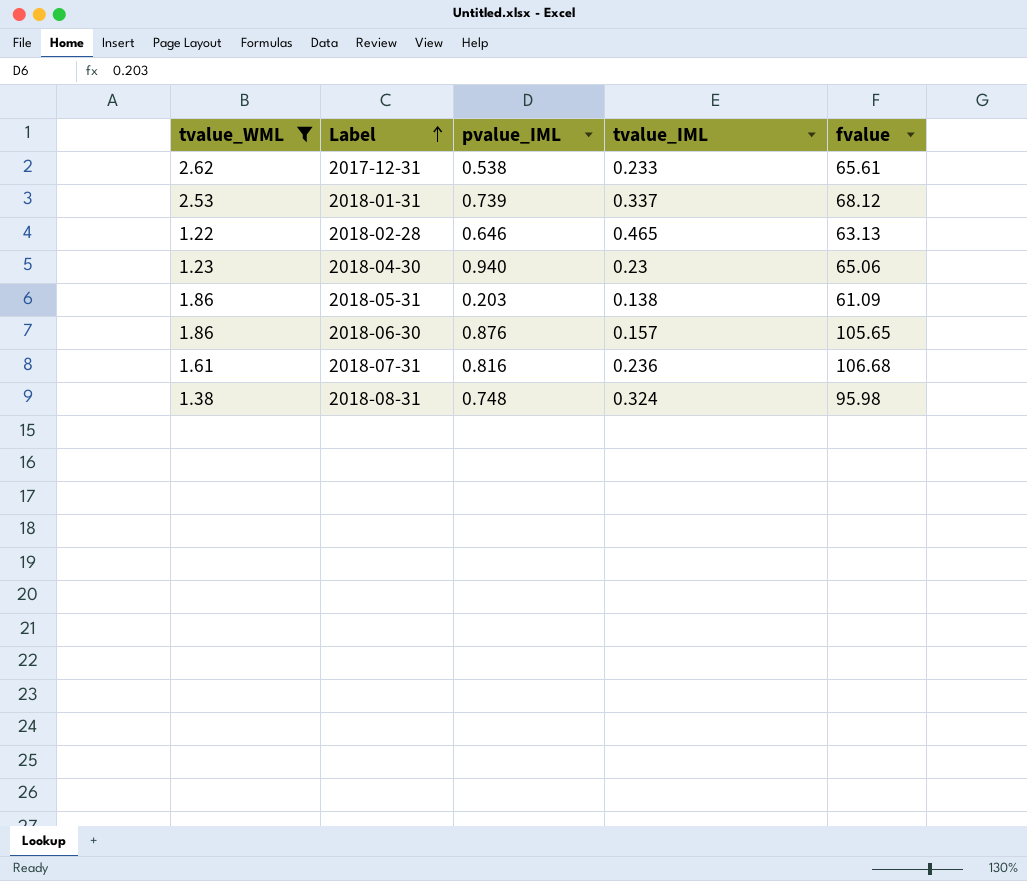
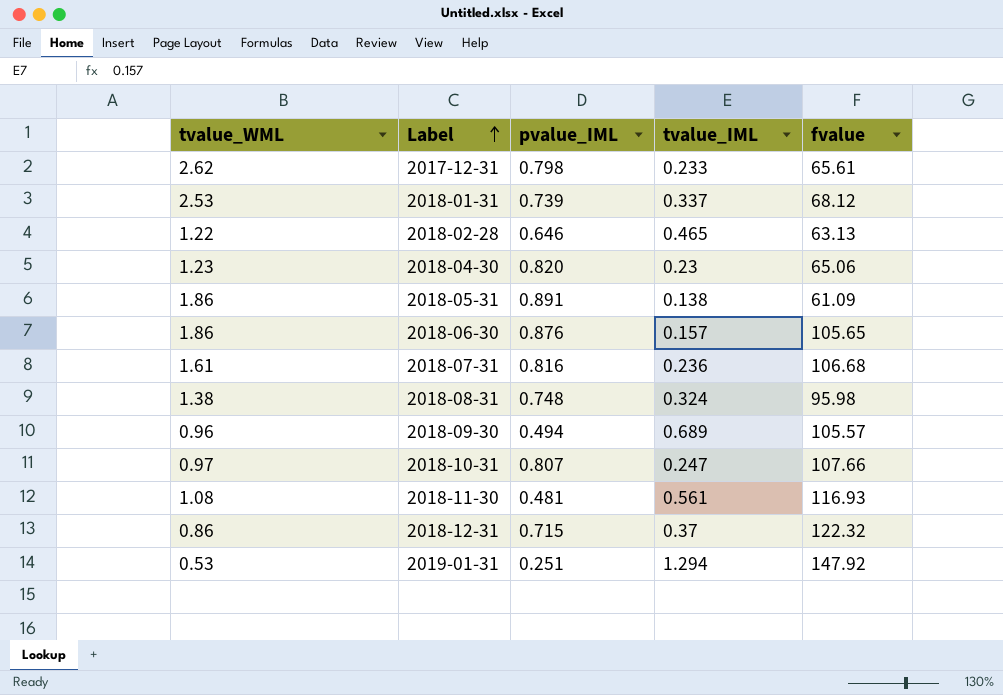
filter: tvalue_WML >= 1.22 -> none
2017-12-31 | pvalue_IML: 0.538 -> 0.798
2018-04-30 | pvalue_IML: 0.940 -> 0.820
2018-05-31 | pvalue_IML: 0.203 -> 0.891

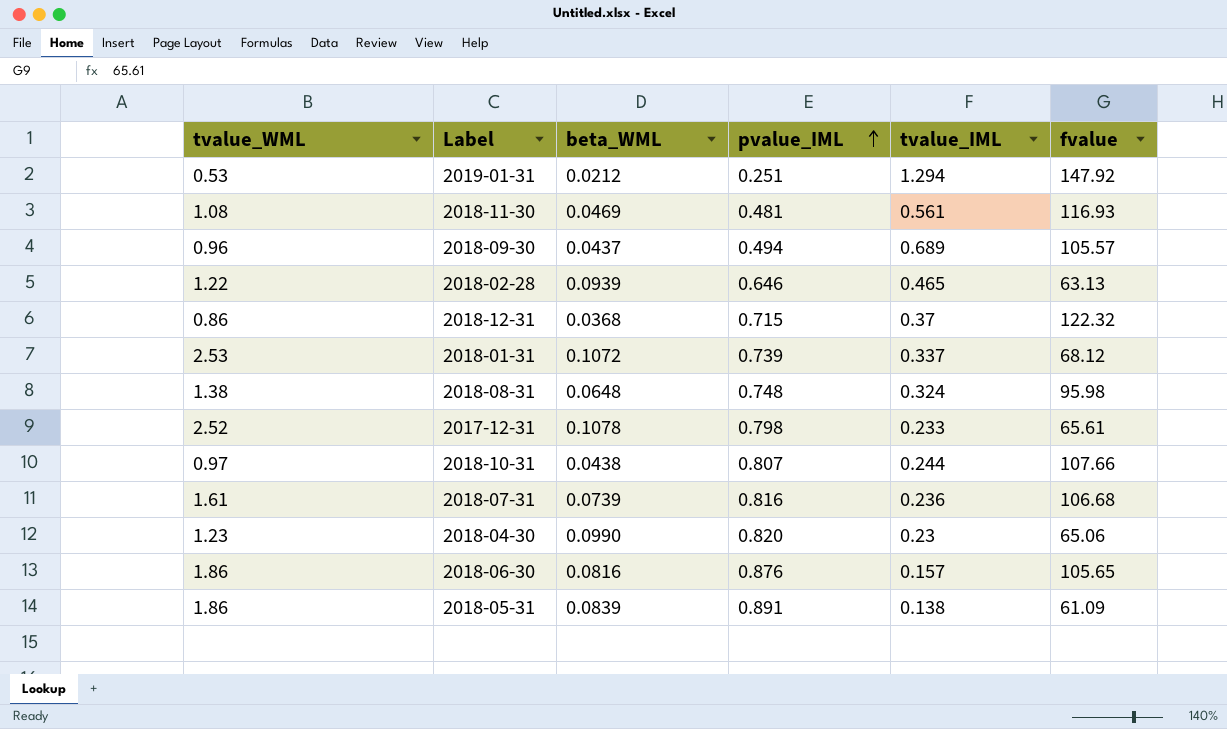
row order: Label ascending -> pvalue_IML ascending
column beta_WML | position: none -> 3
2017-12-31 | tvalue_WML: 2.62 -> 2.52
2018-10-31 | tvalue_IML: 0.247 -> 0.244

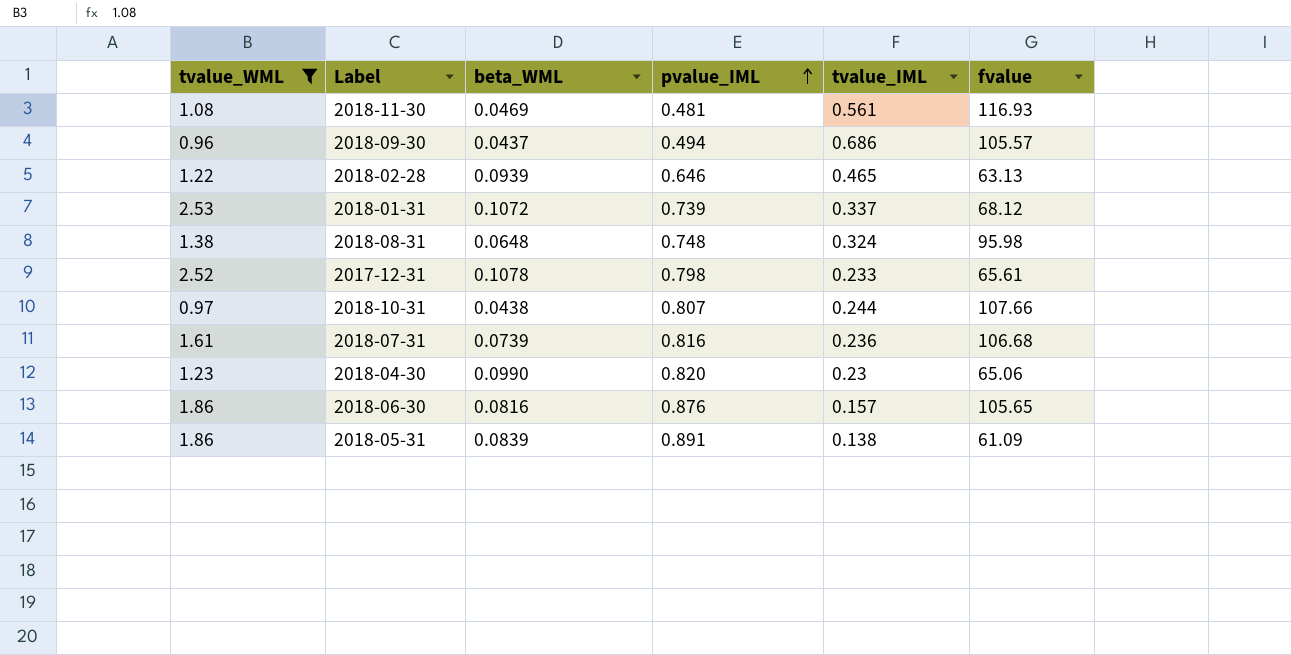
filter: none -> tvalue_WML >= 0.96
2018-09-30 | tvalue_IML: 0.689 -> 0.686

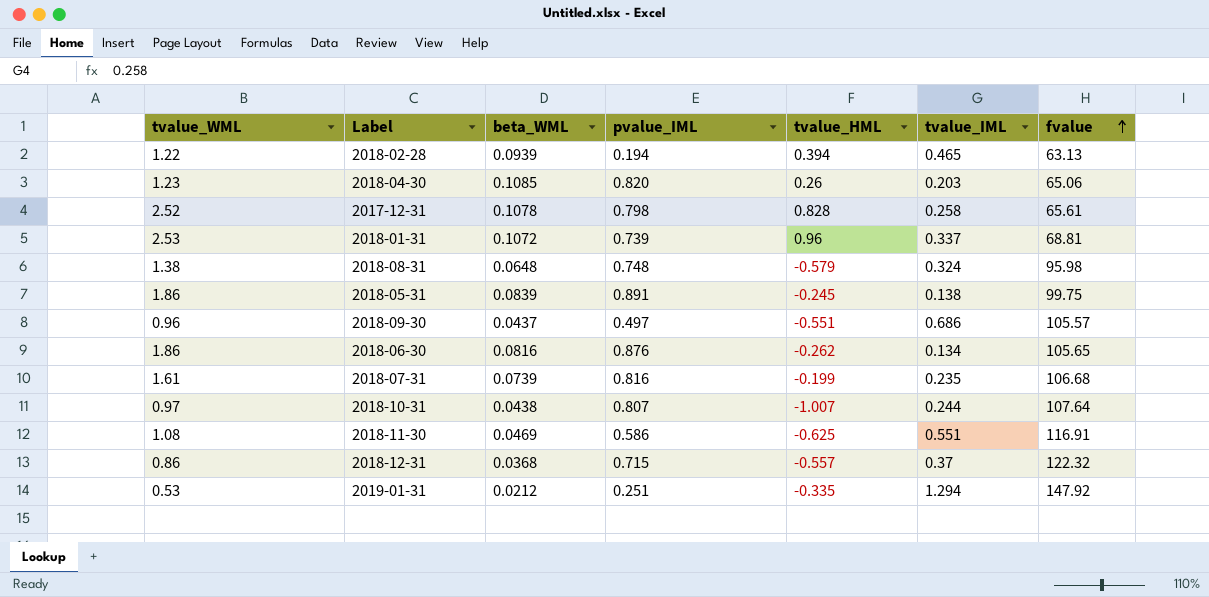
filter: tvalue_WML >= 0.96 -> none
row order: pvalue_IML ascending -> fvalue ascending
column tvalue_HML | position: none -> 5
2018-02-28 | pvalue_IML: 0.646 -> 0.194
2018-04-30 | beta_WML: 0.0990 -> 0.1085
2018-04-30 | tvalue_IML: 0.23 -> 0.203
2017-12-31 | tvalue_IML: 0.233 -> 0.258
2018-01-31 | fvalue: 68.12 -> 68.81
2018-05-31 | fvalue: 61.09 -> 99.75
2018-09-30 | pvalue_IML: 0.494 -> 0.497
2018-06-30 | tvalue_IML: 0.157 -> 0.134
2018-07-31 | tvalue_IML: 0.236 -> 0.235
2018-10-31 | fvalue: 107.66 -> 107.64
2018-11-30 | pvalue_IML: 0.481 -> 0.586
2018-11-30 | tvalue_IML: 0.561 -> 0.551
2018-11-30 | fvalue: 116.93 -> 116.91

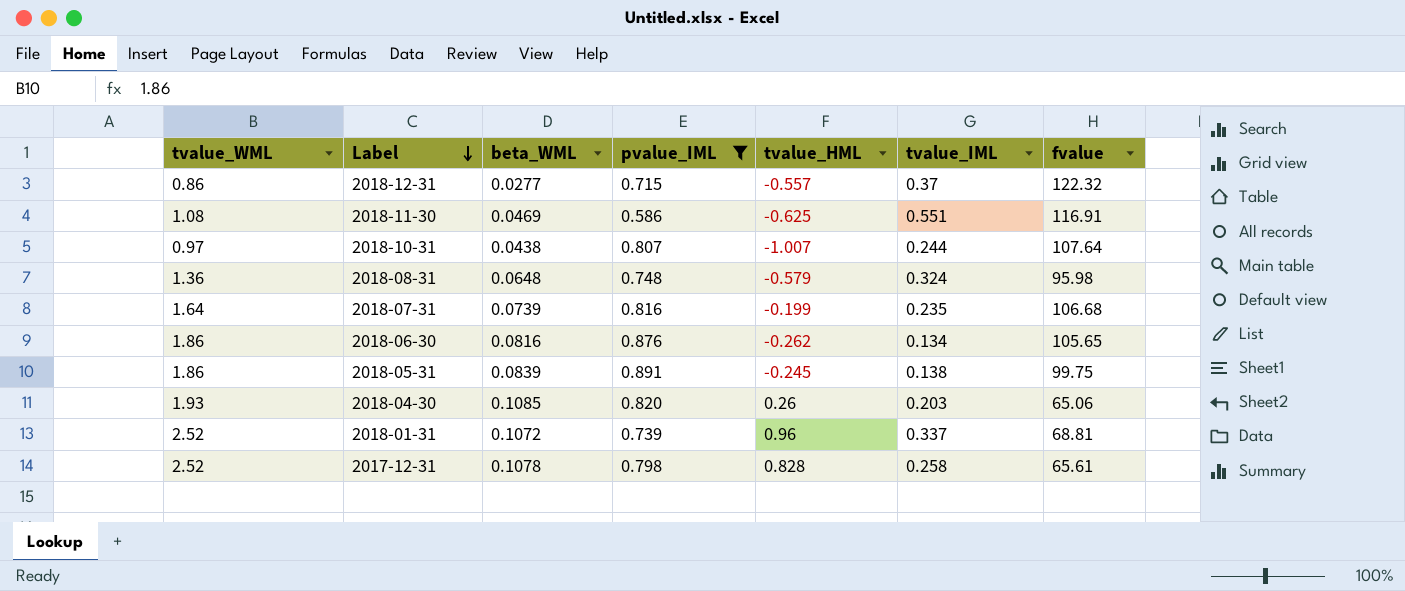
filter: none -> pvalue_IML >= 0.586
row order: fvalue ascending -> Label descending
2018-12-31 | beta_WML: 0.0368 -> 0.0277
2018-08-31 | tvalue_WML: 1.38 -> 1.36
2018-07-31 | tvalue_WML: 1.61 -> 1.64
2018-04-30 | tvalue_WML: 1.23 -> 1.93
2018-01-31 | tvalue_WML: 2.53 -> 2.52

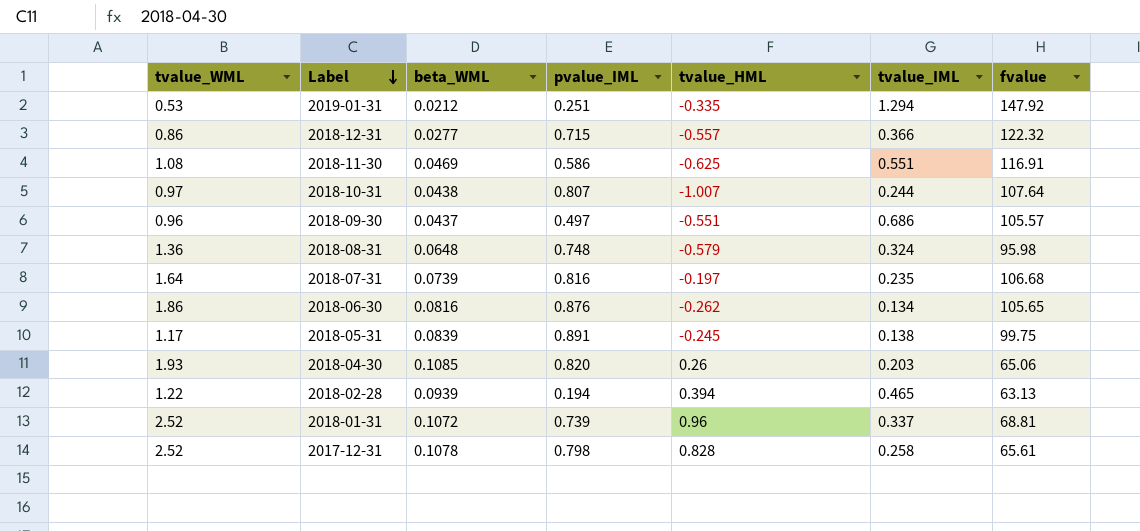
filter: pvalue_IML >= 0.586 -> none
2018-12-31 | tvalue_IML: 0.37 -> 0.366
2018-07-31 | tvalue_HML: -0.199 -> -0.197
2018-05-31 | tvalue_WML: 1.86 -> 1.17

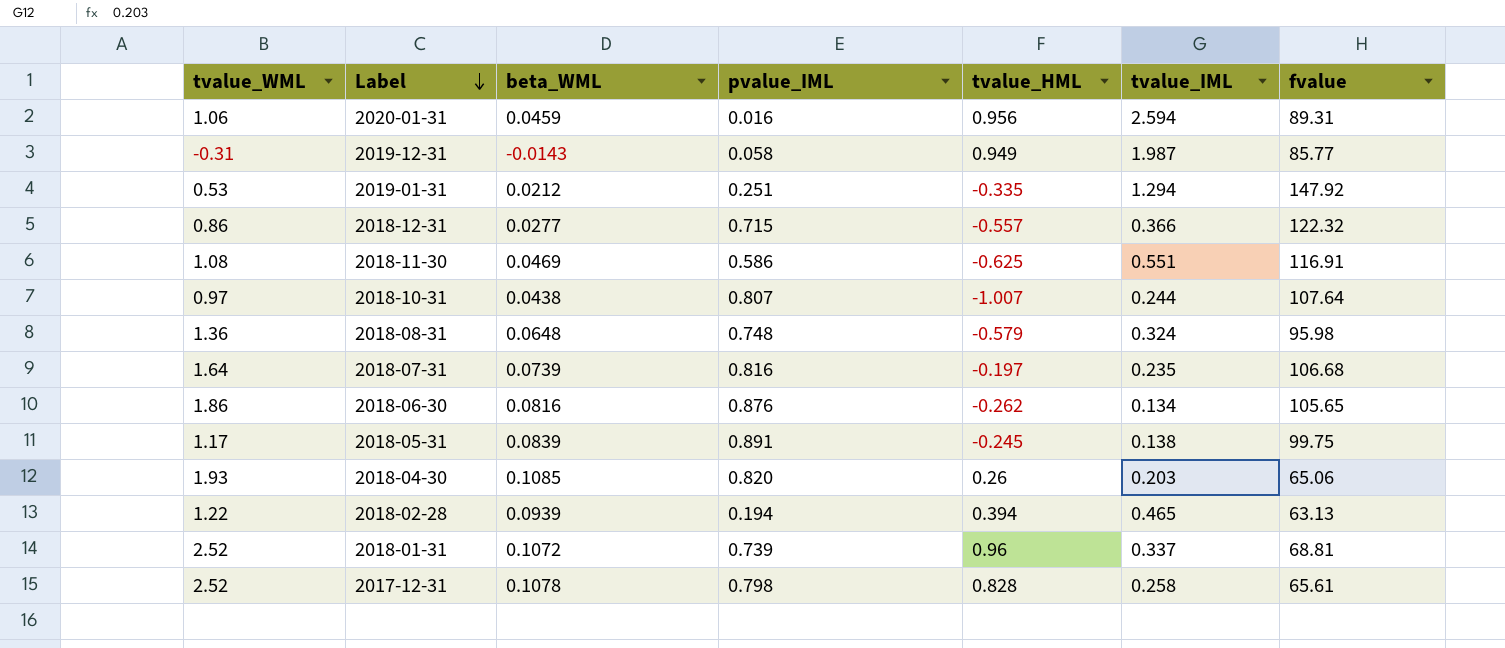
row 2018-09-30: 0.96 | 0.0437 | 0.497 | -0.551 | 0.686 | 105.57 -> none
row 2020-01-31: none -> 1.06 | 0.0459 | 0.016 | 0.956 | 2.594 | 89.31
row 2019-12-31: none -> -0.31 | -0.0143 | 0.058 | 0.949 | 1.987 | 85.77

